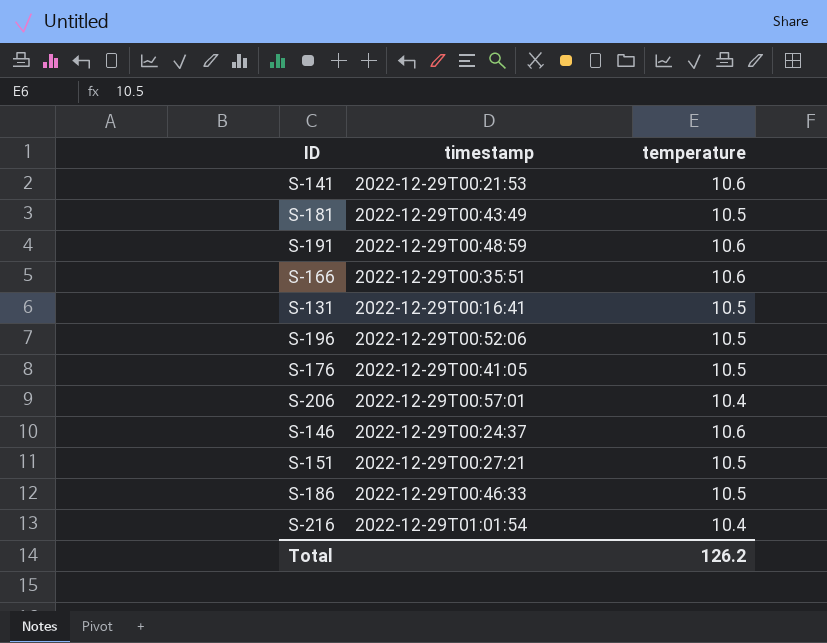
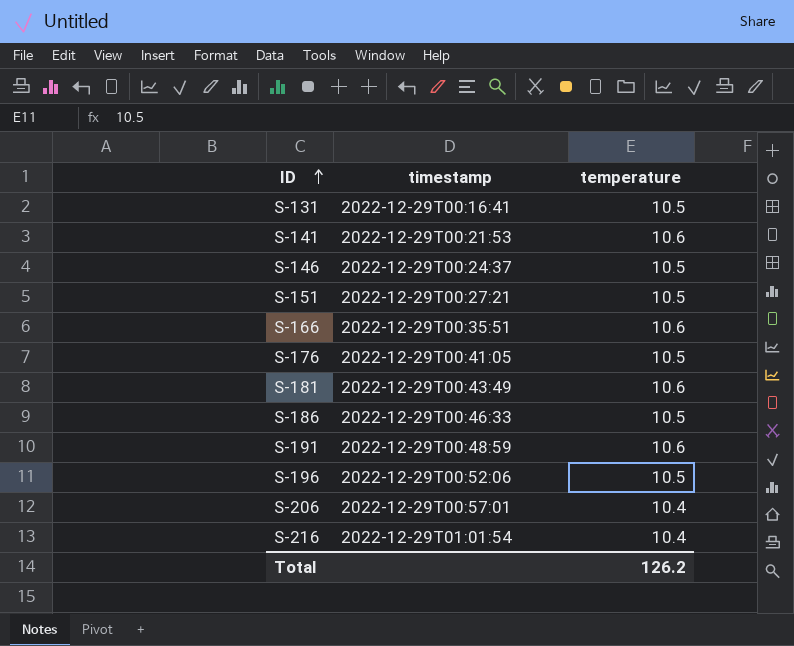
row order: none -> ID ascending
S-146 | temperature: 10.6 -> 10.5
S-181 | temperature: 10.5 -> 10.6

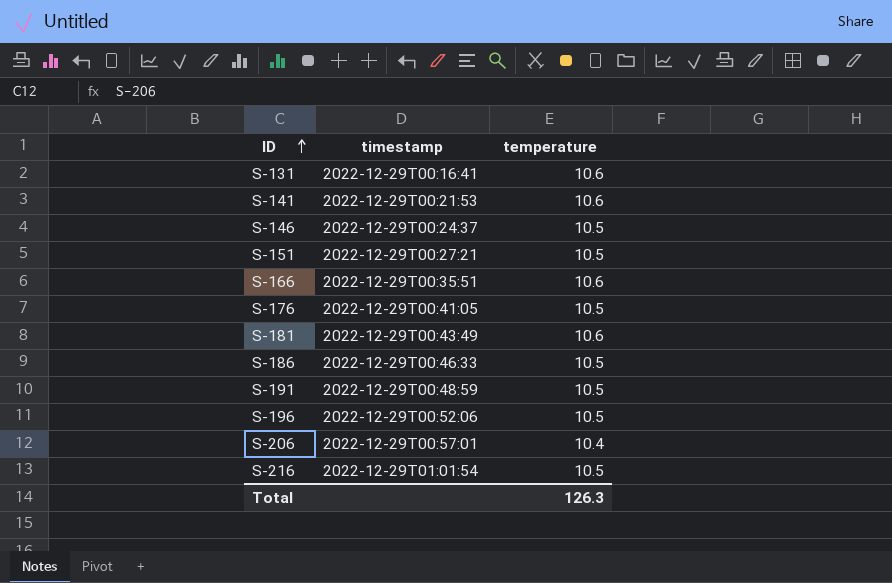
S-131 | temperature: 10.5 -> 10.6
S-191 | temperature: 10.6 -> 10.5
S-216 | temperature: 10.4 -> 10.5
Total | temperature: 126.2 -> 126.3

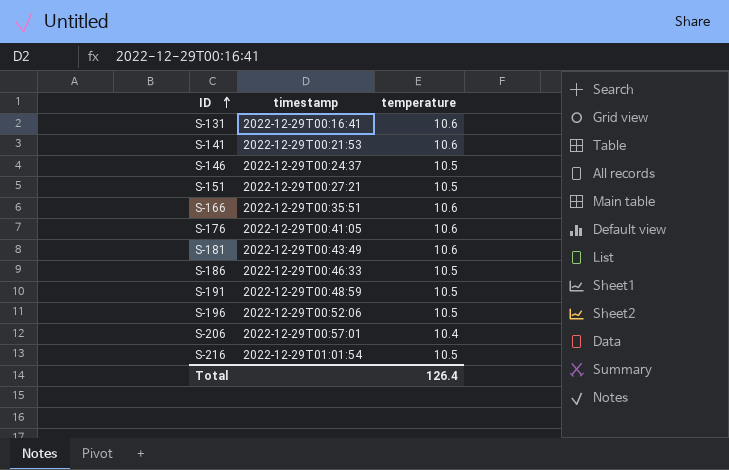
S-176 | temperature: 10.5 -> 10.6
Total | temperature: 126.3 -> 126.4

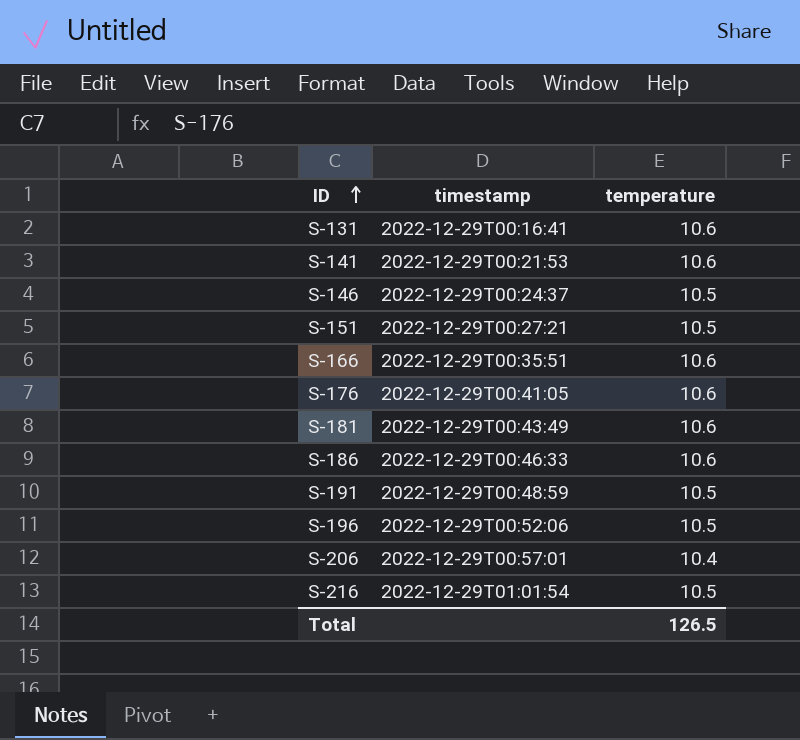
S-186 | temperature: 10.5 -> 10.6
Total | temperature: 126.4 -> 126.5

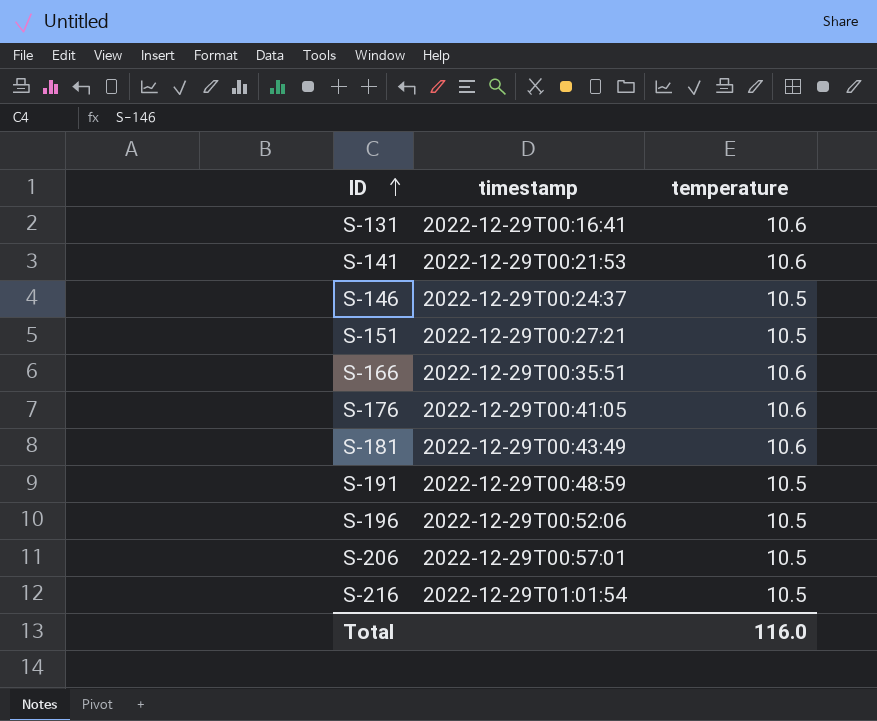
row S-186: 2022-12-29T00:46:33 | 10.6 -> none
S-206 | temperature: 10.4 -> 10.5
Total | temperature: 126.5 -> 116.0

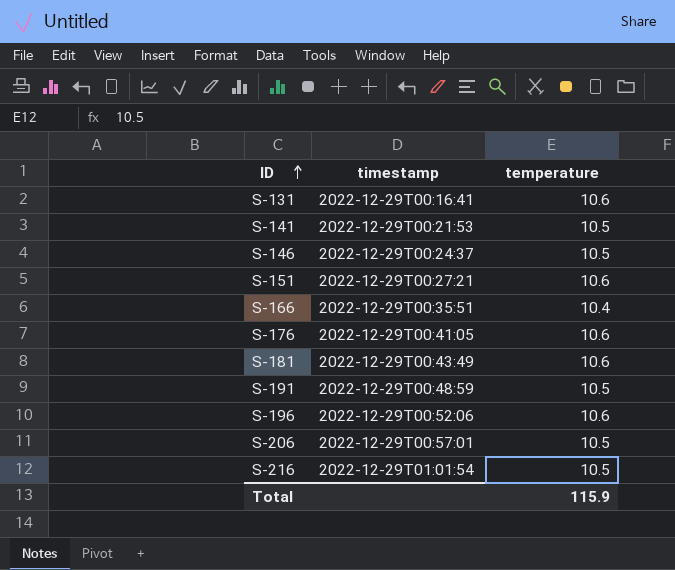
S-141 | temperature: 10.6 -> 10.5
S-151 | temperature: 10.5 -> 10.6
S-166 | temperature: 10.6 -> 10.4
S-196 | temperature: 10.5 -> 10.6
Total | temperature: 116.0 -> 115.9

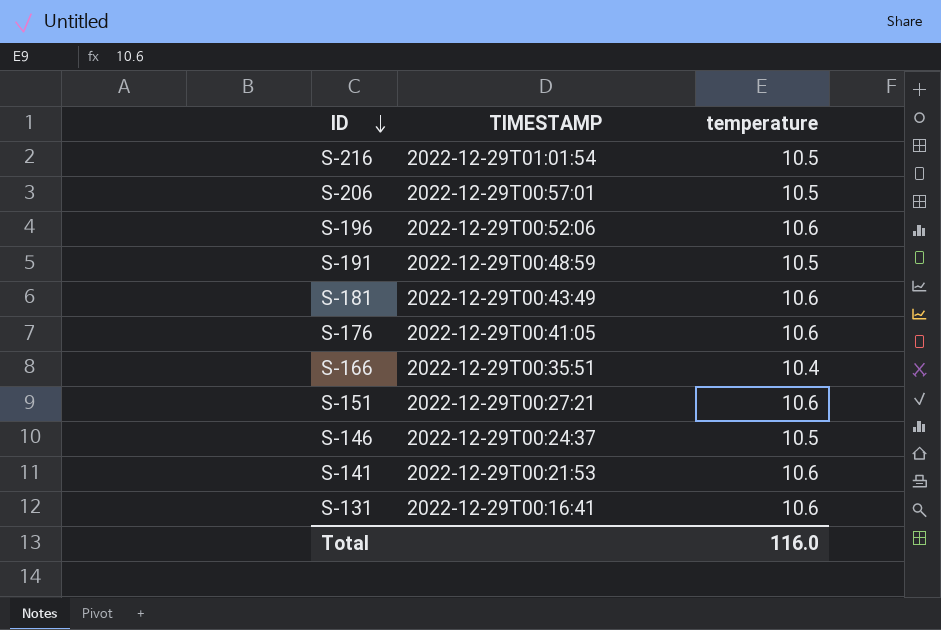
row order: ID ascending -> ID descending
column name: timestamp -> TIMESTAMP
S-141 | temperature: 10.5 -> 10.6
Total | temperature: 115.9 -> 116.0

